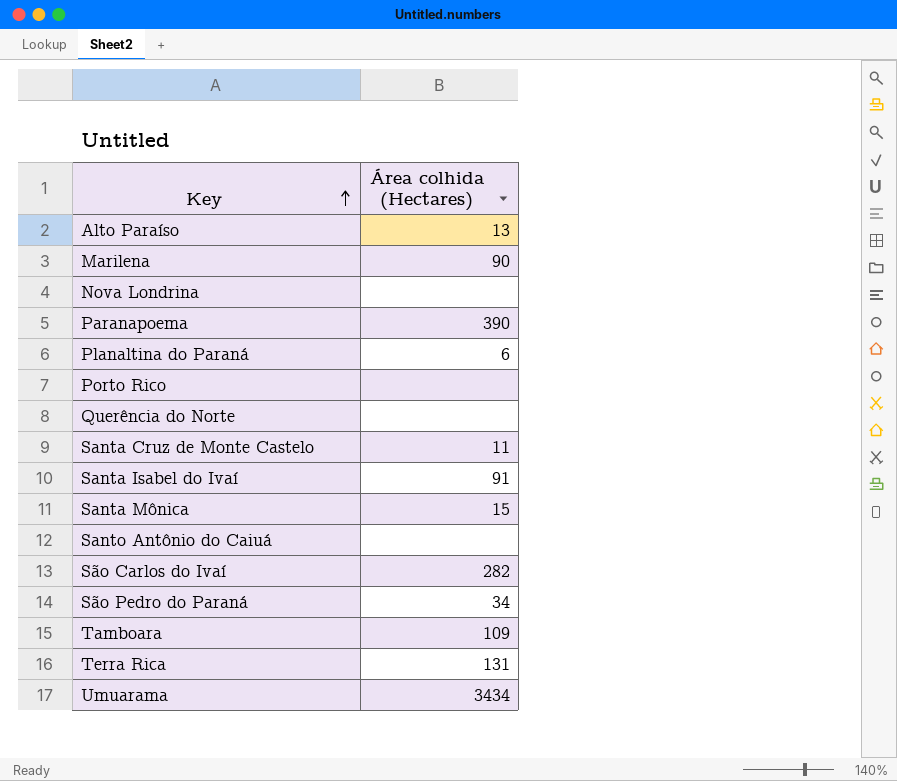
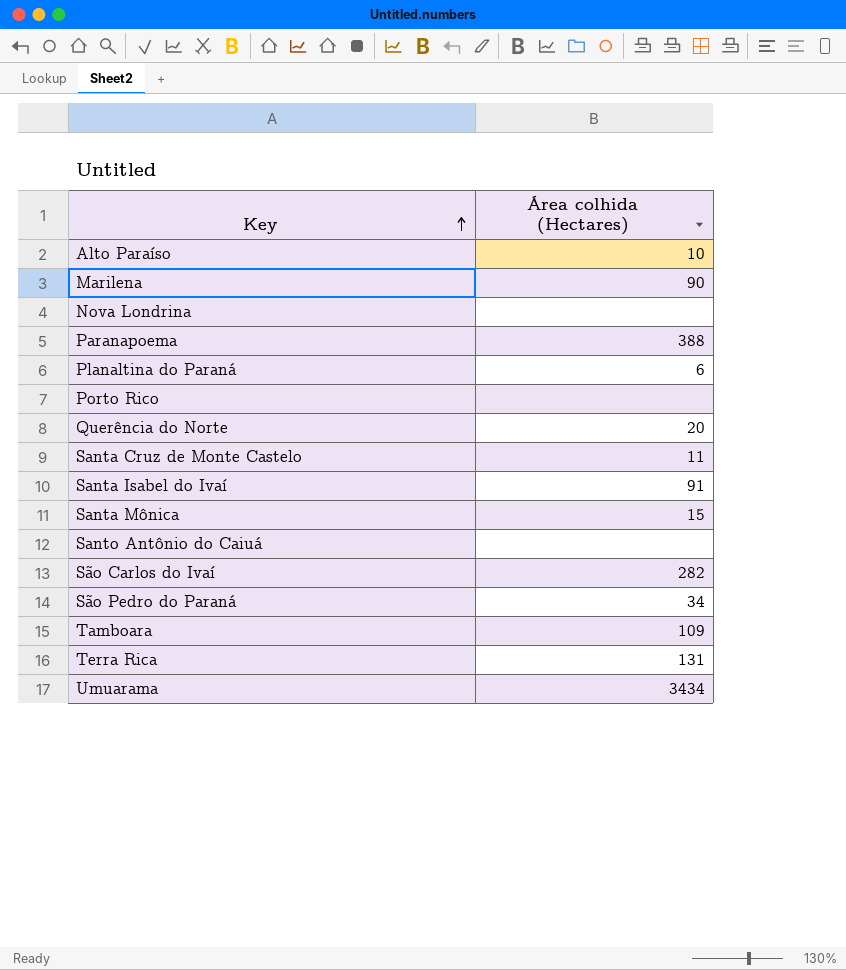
Alto Paraíso | Área colhida (Hectares): 13 -> 10
Paranapoema | Área colhida (Hectares): 390 -> 388
Querência do Norte | Área colhida (Hectares): none -> 20

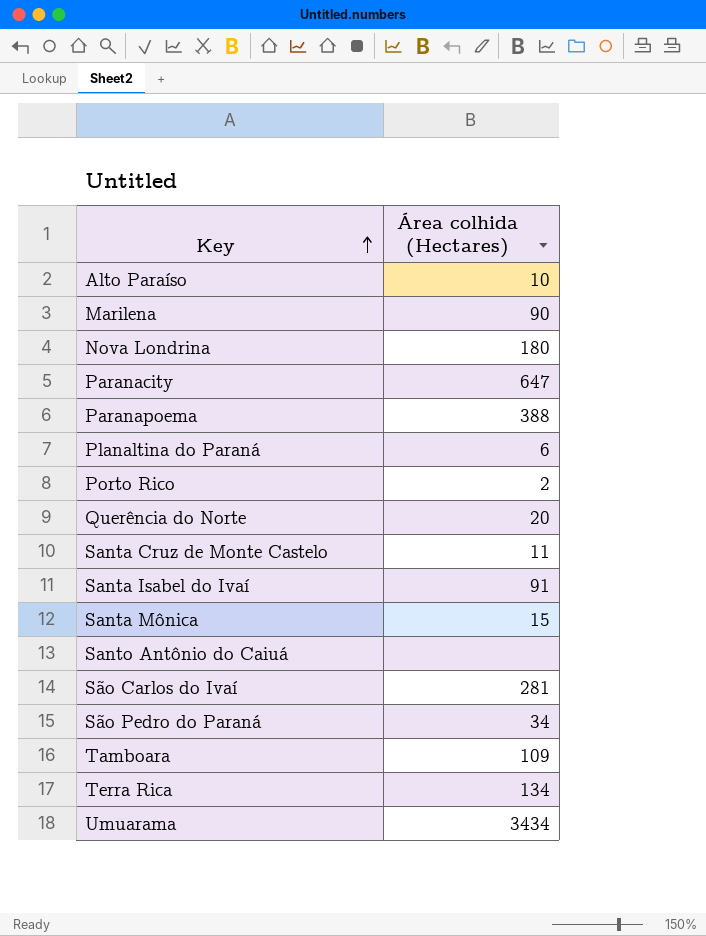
Nova Londrina | Área colhida (Hectares): none -> 180
row Paranacity: none -> 647
Porto Rico | Área colhida (Hectares): none -> 2
São Carlos do Ivaí | Área colhida (Hectares): 282 -> 281
Terra Rica | Área colhida (Hectares): 131 -> 134

